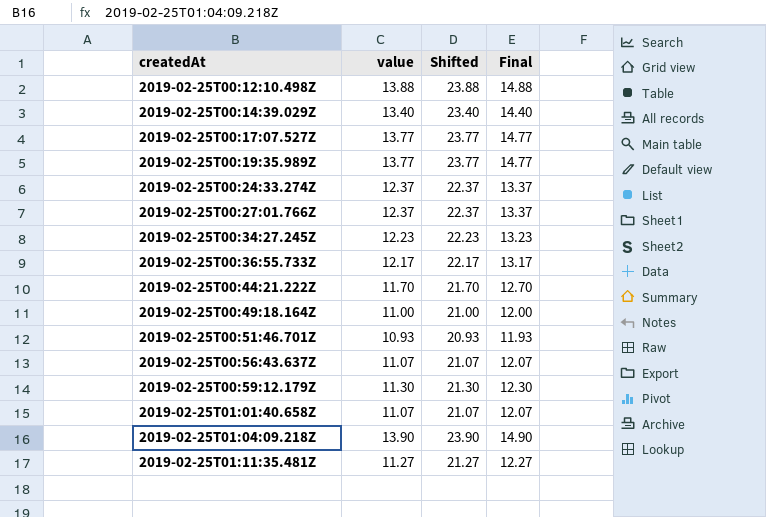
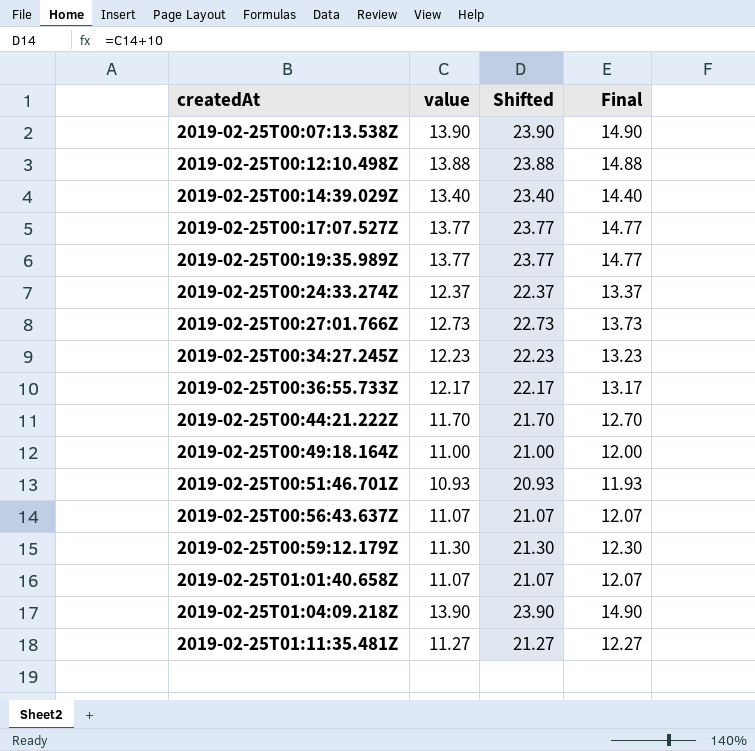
row 2019-02-25T00:07:13.538Z: none -> 13.90 | 23.90 | 14.90
2019-02-25T00:27:01.766Z | value: 12.37 -> 12.73
2019-02-25T00:27:01.766Z | Shifted: 22.37 -> 22.73
2019-02-25T00:27:01.766Z | Final: 13.37 -> 13.73

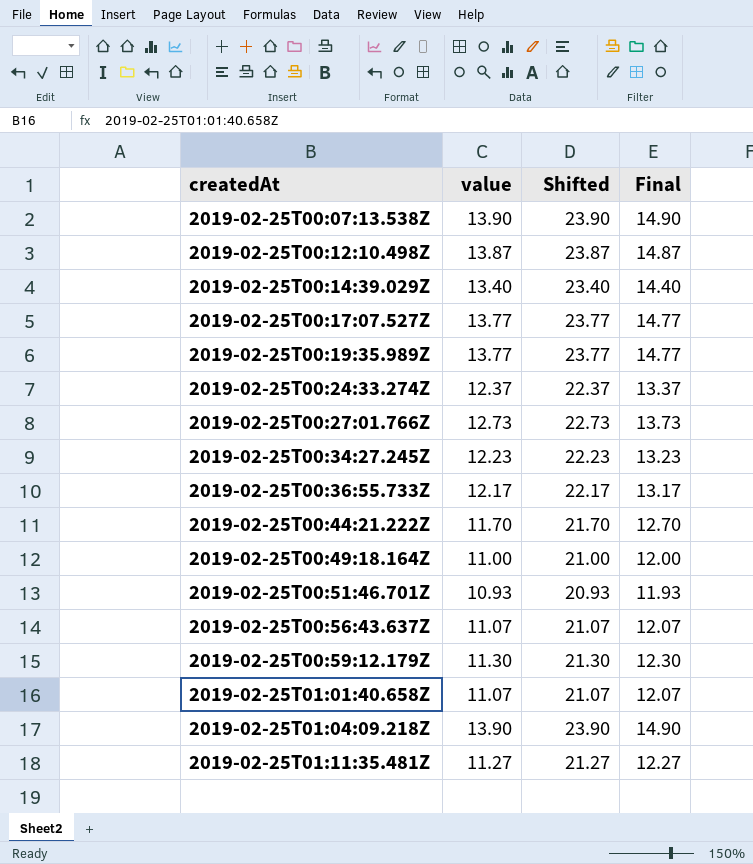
2019-02-25T00:12:10.498Z | value: 13.88 -> 13.87
2019-02-25T00:12:10.498Z | Shifted: 23.88 -> 23.87
2019-02-25T00:12:10.498Z | Final: 14.88 -> 14.87

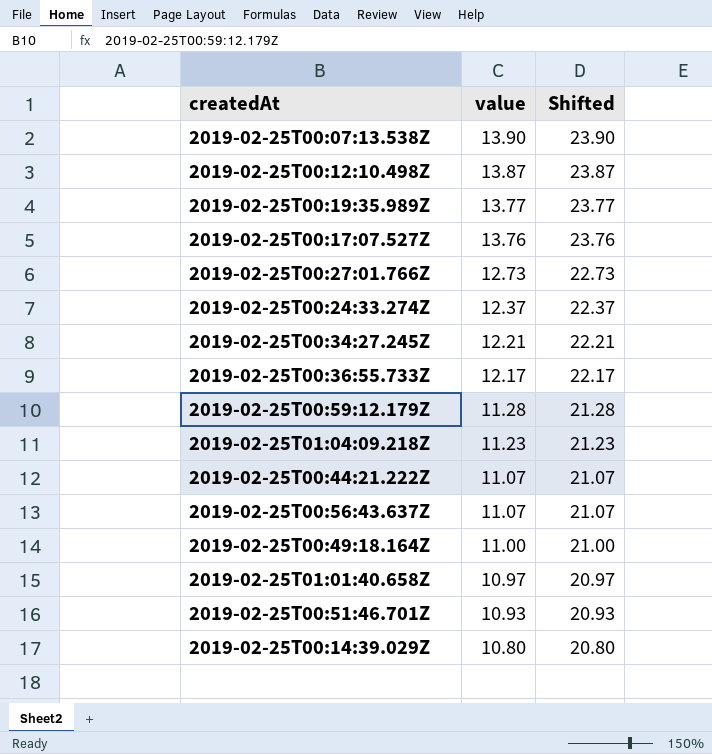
row order: createdAt ascending -> value descending
column Final | formula: [value] + 1 -> none
row 2019-02-25T01:11:35.481Z: 11.27 | 21.27 | 12.27 -> none
2019-02-25T00:17:07.527Z | value: 13.77 -> 13.76
2019-02-25T00:17:07.527Z | Shifted: 23.77 -> 23.76
2019-02-25T00:34:27.245Z | value: 12.23 -> 12.21
2019-02-25T00:34:27.245Z | Shifted: 22.23 -> 22.21
2019-02-25T00:59:12.179Z | value: 11.30 -> 11.28
2019-02-25T00:59:12.179Z | Shifted: 21.30 -> 21.28
2019-02-25T01:04:09.218Z | value: 13.90 -> 11.23
2019-02-25T01:04:09.218Z | Shifted: 23.90 -> 21.23
2019-02-25T00:44:21.222Z | value: 11.70 -> 11.07
2019-02-25T00:44:21.222Z | Shifted: 21.70 -> 21.07
2019-02-25T01:01:40.658Z | value: 11.07 -> 10.97
2019-02-25T01:01:40.658Z | Shifted: 21.07 -> 20.97
2019-02-25T00:14:39.029Z | value: 13.40 -> 10.80
2019-02-25T00:14:39.029Z | Shifted: 23.40 -> 20.80

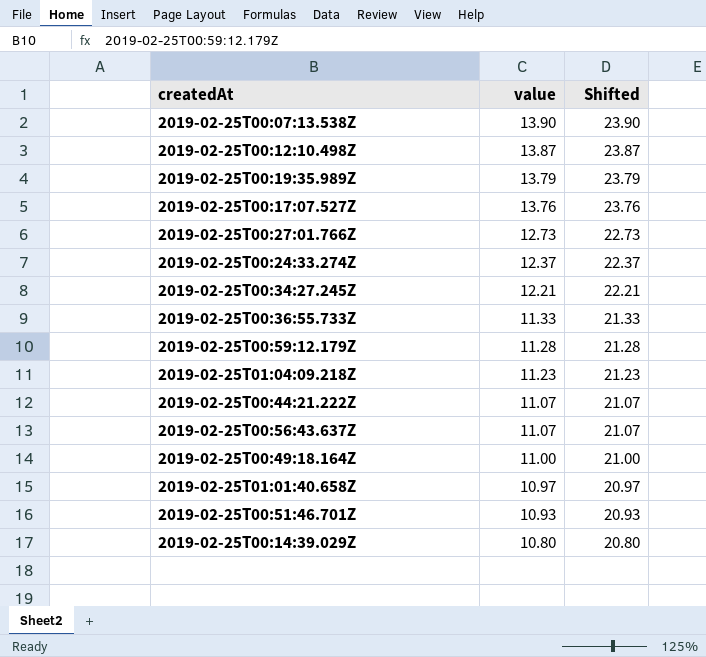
2019-02-25T00:19:35.989Z | value: 13.77 -> 13.79
2019-02-25T00:19:35.989Z | Shifted: 23.77 -> 23.79
2019-02-25T00:36:55.733Z | value: 12.17 -> 11.33
2019-02-25T00:36:55.733Z | Shifted: 22.17 -> 21.33

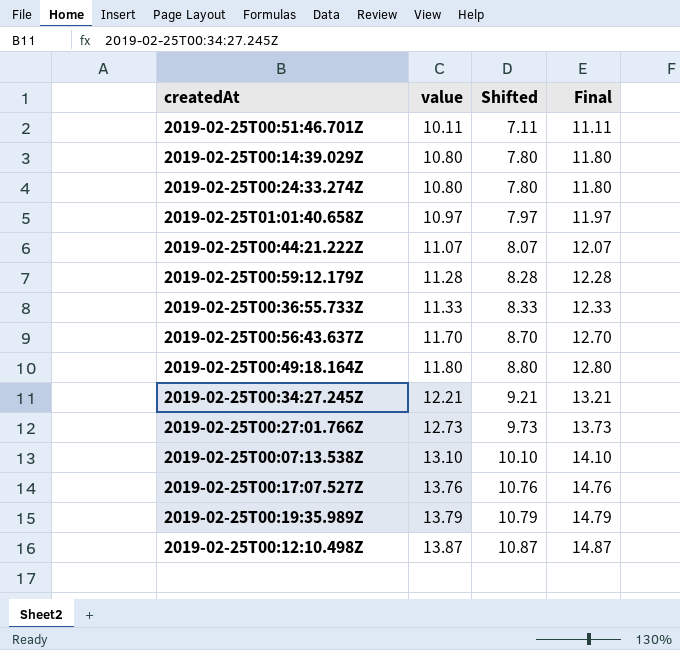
row order: value descending -> value ascending
column Shifted | formula: [value] + 10 -> [value] - 3
column Final | formula: none -> [value] + 1
row 2019-02-25T01:04:09.218Z: 11.23 | 21.23 -> none
2019-02-25T00:51:46.701Z | value: 10.93 -> 10.11
2019-02-25T00:24:33.274Z | value: 12.37 -> 10.80
2019-02-25T00:56:43.637Z | value: 11.07 -> 11.70
2019-02-25T00:49:18.164Z | value: 11.00 -> 11.80
2019-02-25T00:07:13.538Z | value: 13.90 -> 13.10

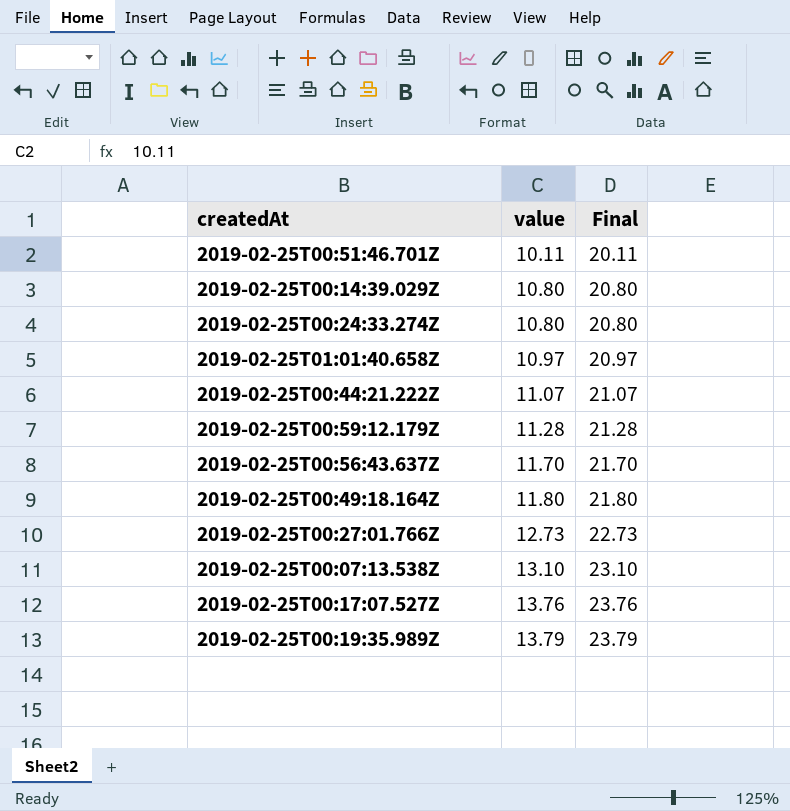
column Shifted | formula: [value] - 3 -> none
column Final | formula: [value] + 1 -> [value] + 10
row 2019-02-25T00:36:55.733Z: 11.33 | 8.33 | 12.33 -> none
row 2019-02-25T00:34:27.245Z: 12.21 | 9.21 | 13.21 -> none
row 2019-02-25T00:12:10.498Z: 13.87 | 10.87 | 14.87 -> none

